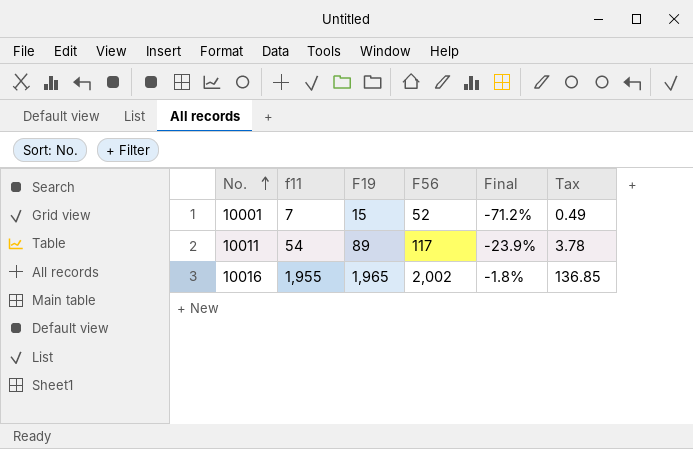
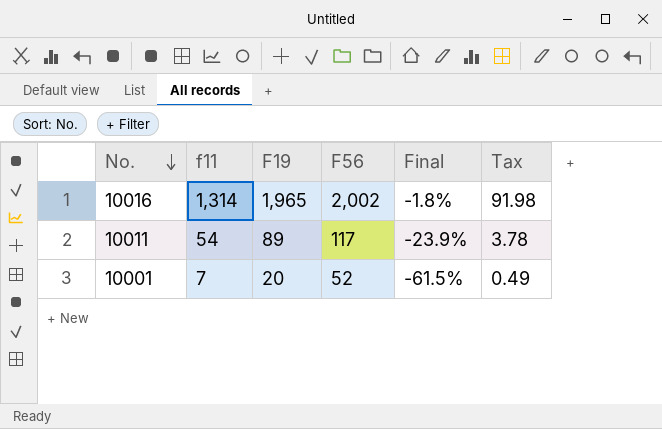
row order: No. ascending -> No. descending
10016 | f11: 1,955 -> 1,314
10016 | Tax: 136.85 -> 91.98
10001 | F19: 15 -> 20
10001 | Final: -71.2% -> -61.5%

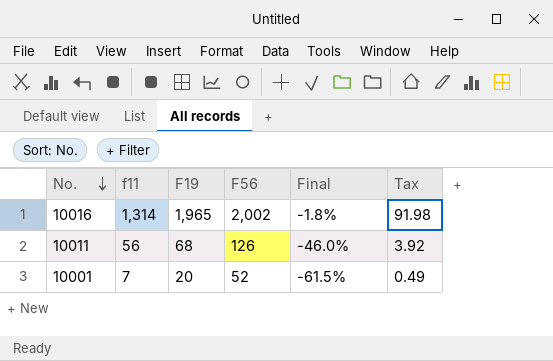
10011 | f11: 54 -> 56
10011 | F19: 89 -> 68
10011 | F56: 117 -> 126
10011 | Final: -23.9% -> -46.0%
10011 | Tax: 3.78 -> 3.92

